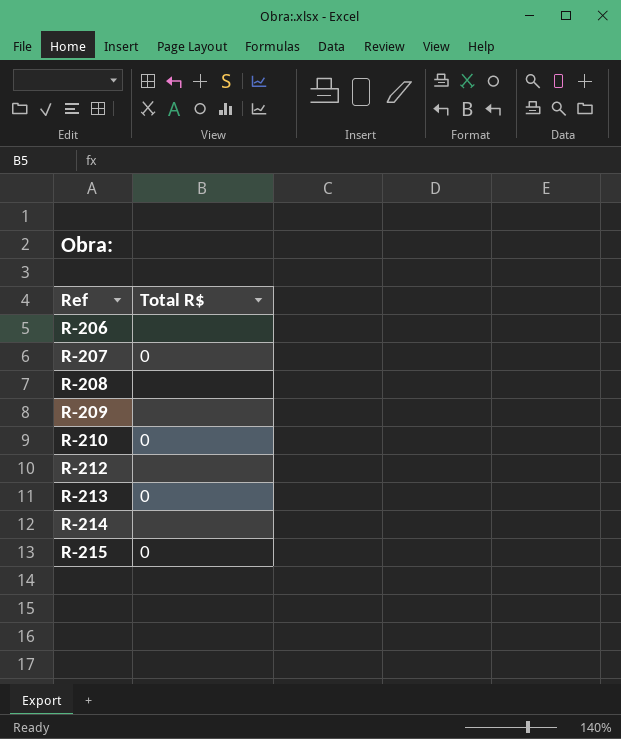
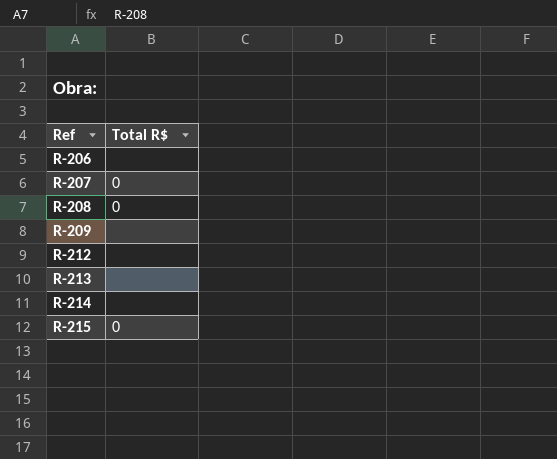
row R-210: 0 -> none
R-208 | Total R$: none -> 0
R-213 | Total R$: 0 -> none

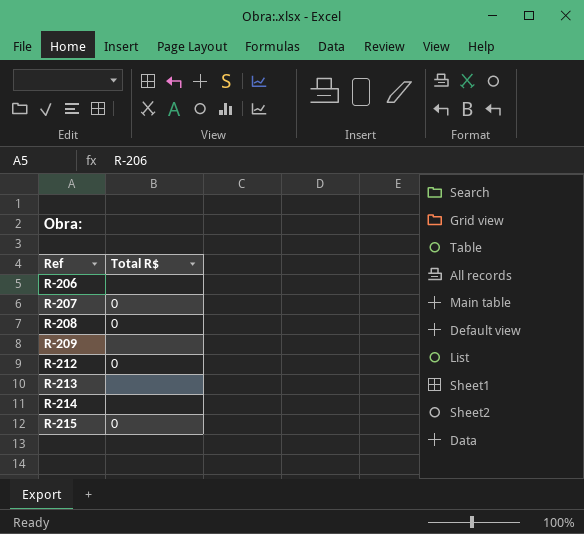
R-212 | Total R$: none -> 0

